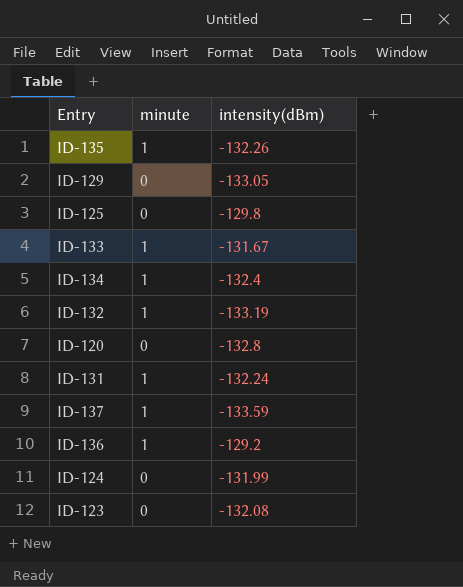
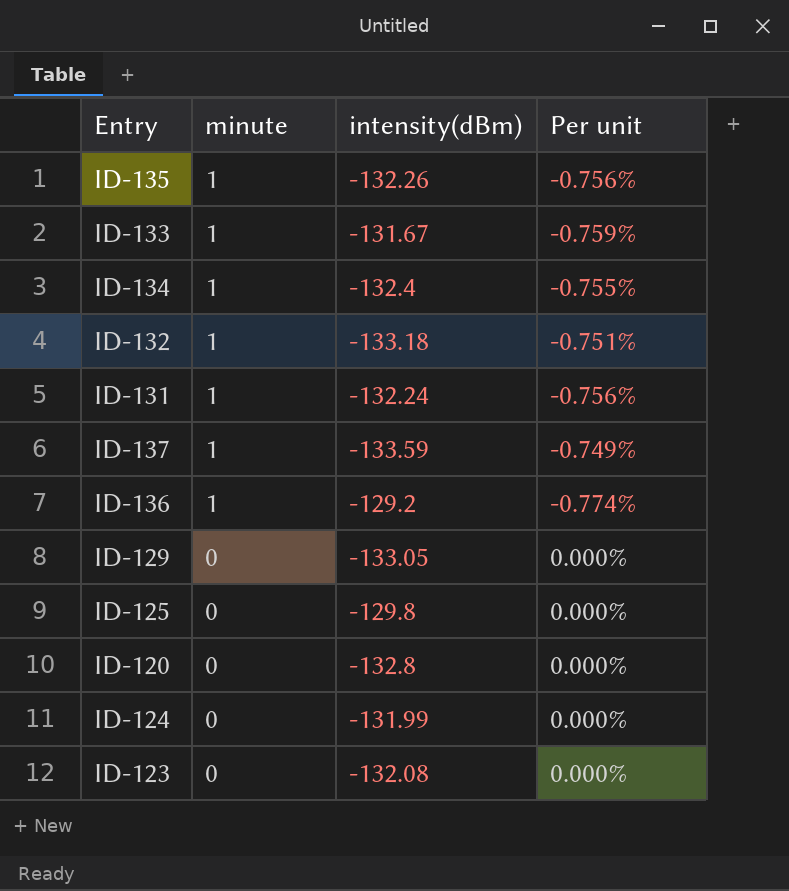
row order: none -> minute descending
column Per unit | formula: none -> [minute] / [intensity(dBm)]
ID-132 | intensity(dBm): -133.19 -> -133.18

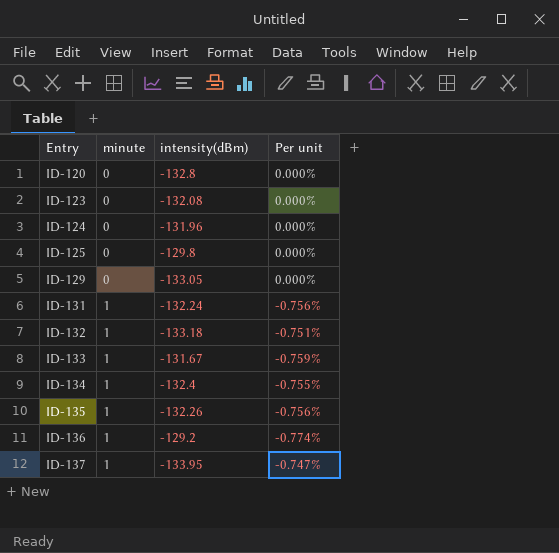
row order: minute descending -> Entry ascending
ID-124 | intensity(dBm): -131.99 -> -131.96
ID-137 | intensity(dBm): -133.59 -> -133.95
ID-137 | Per unit: -0.749% -> -0.747%

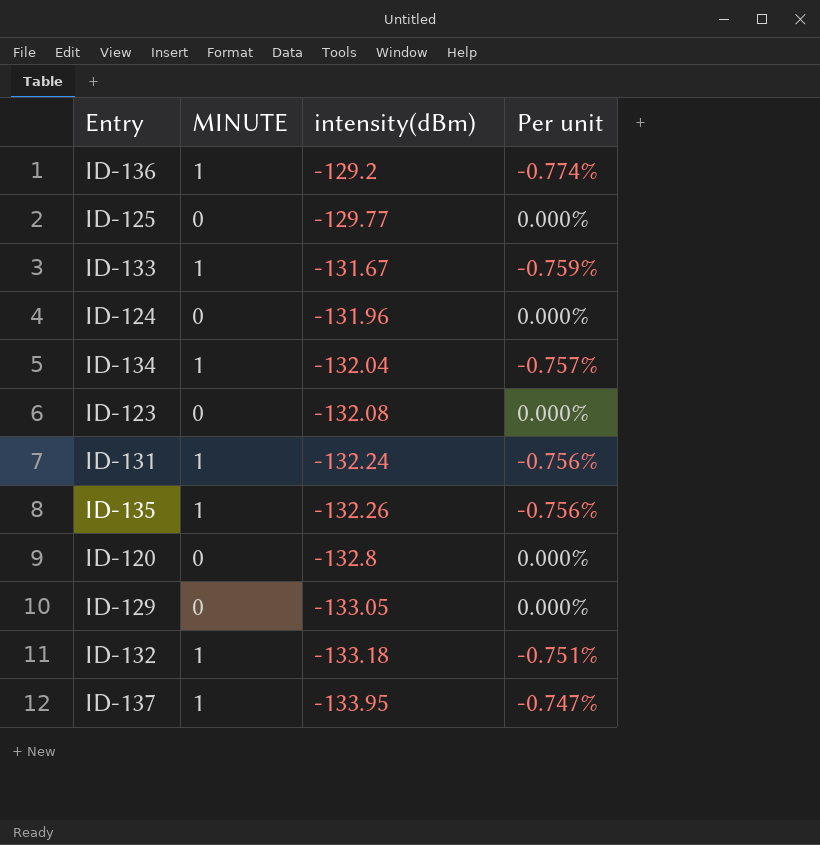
row order: Entry ascending -> intensity(dBm) descending
column name: minute -> MINUTE
ID-125 | intensity(dBm): -129.8 -> -129.77
ID-134 | intensity(dBm): -132.4 -> -132.04
ID-134 | Per unit: -0.755% -> -0.757%

